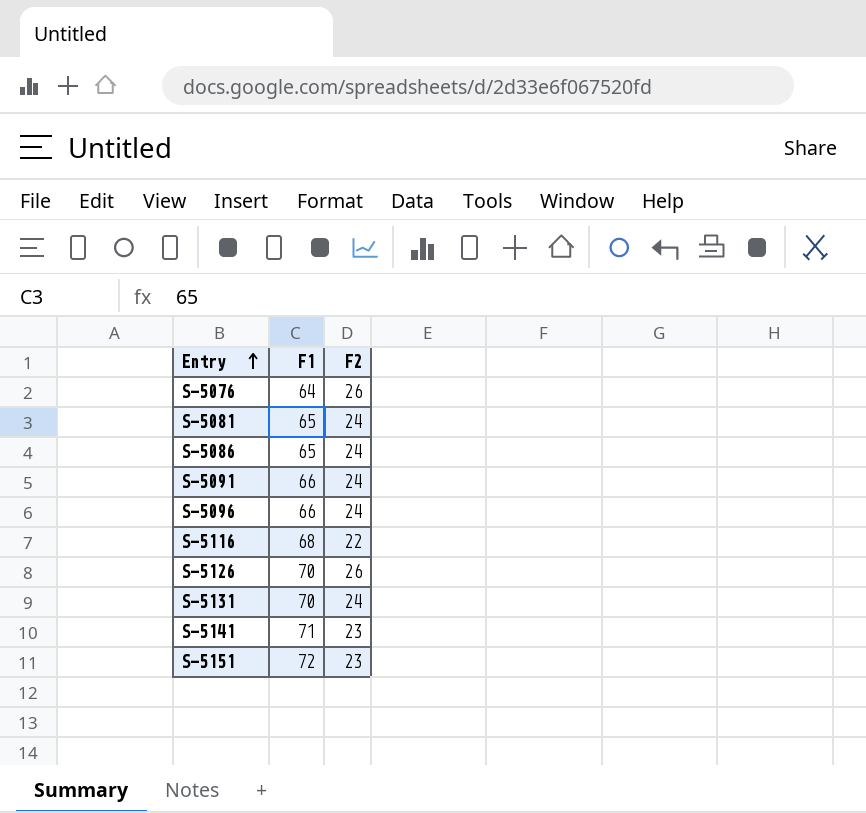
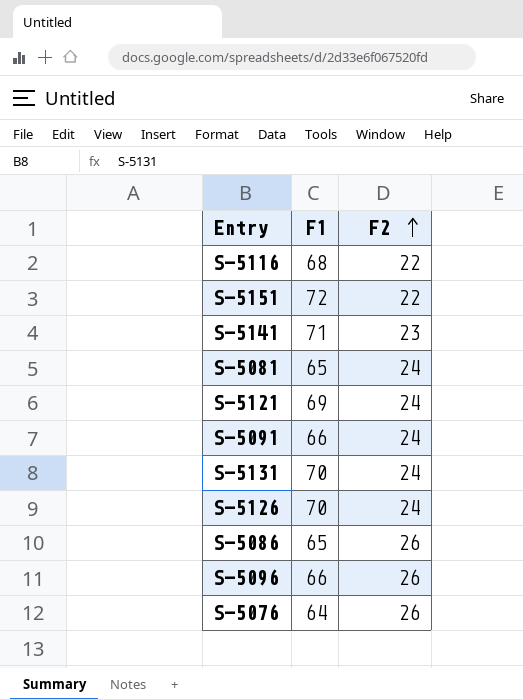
row order: Entry ascending -> F2 ascending
S-5151 | F2: 23 -> 22
row S-5121: none -> 69 | 24
S-5126 | F2: 26 -> 24
S-5086 | F2: 24 -> 26
S-5096 | F2: 24 -> 26

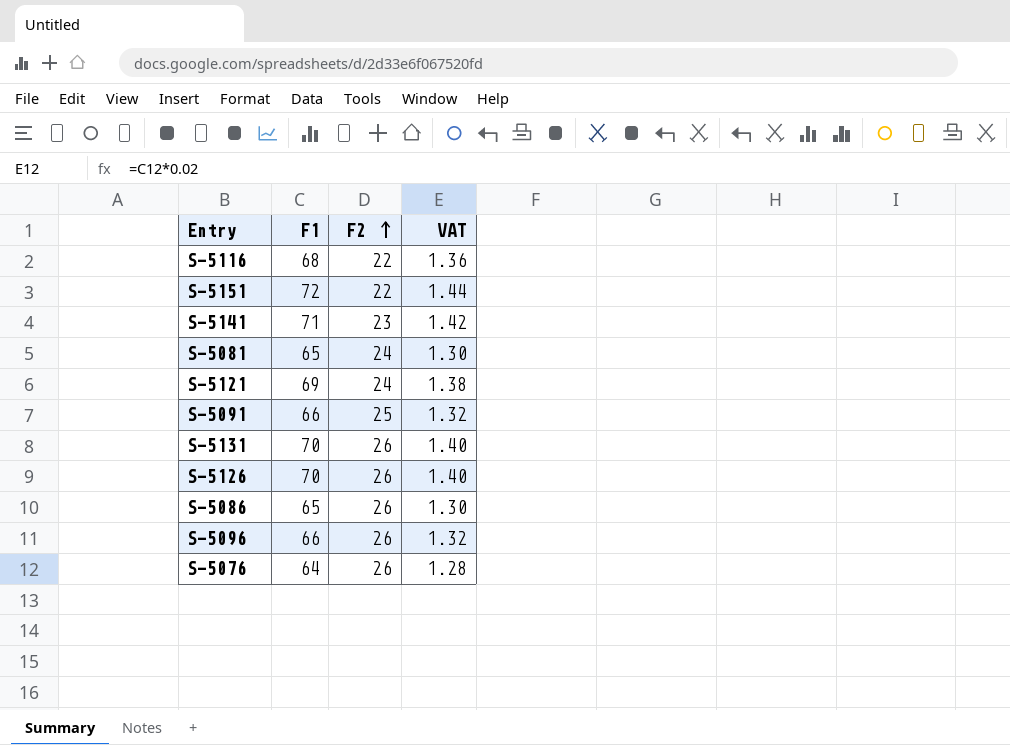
column VAT | formula: none -> [F1] * 0.02
S-5091 | F2: 24 -> 25
S-5131 | F2: 24 -> 26
S-5126 | F2: 24 -> 26

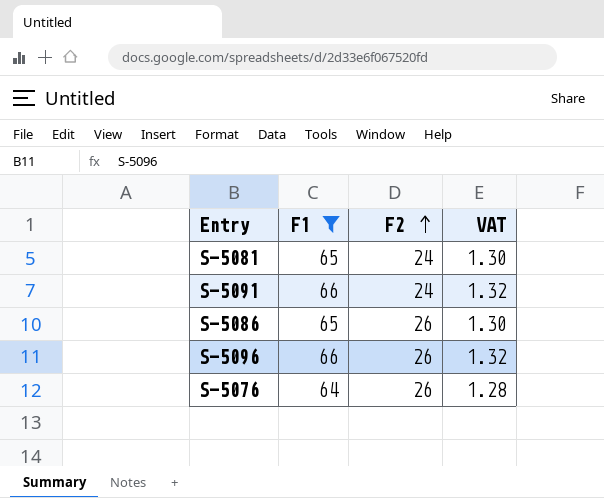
filter: none -> F1 <= 66
S-5091 | F2: 25 -> 24

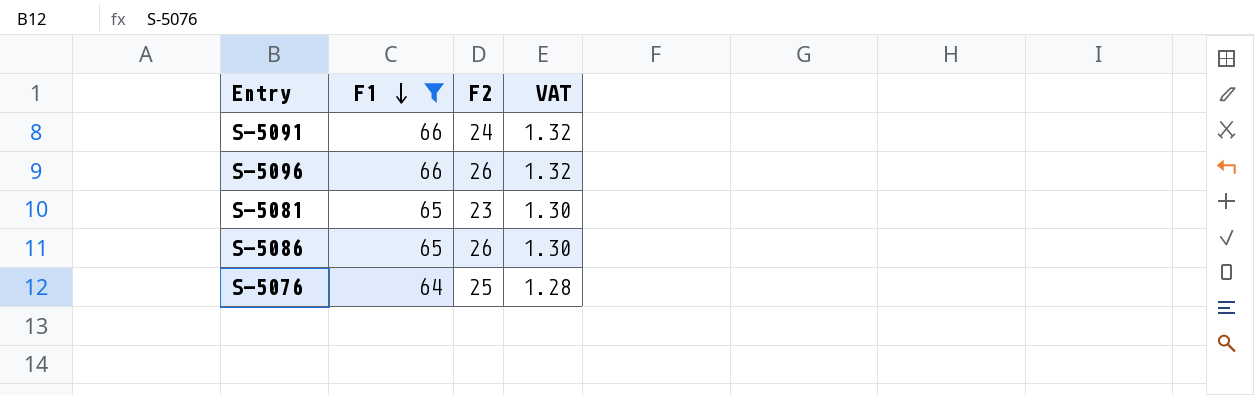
row order: F2 ascending -> F1 descending
S-5081 | F2: 24 -> 23
S-5076 | F2: 26 -> 25

